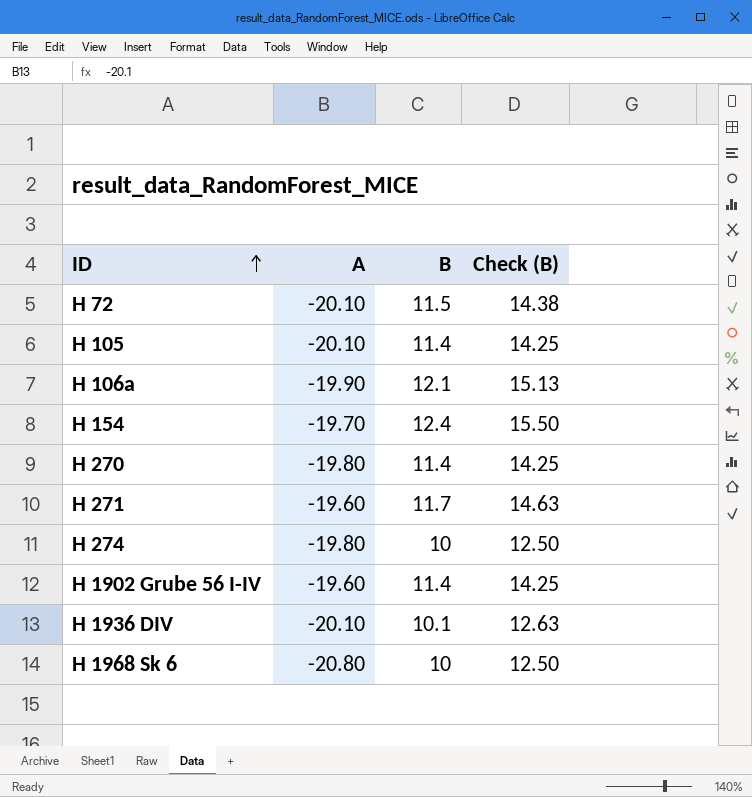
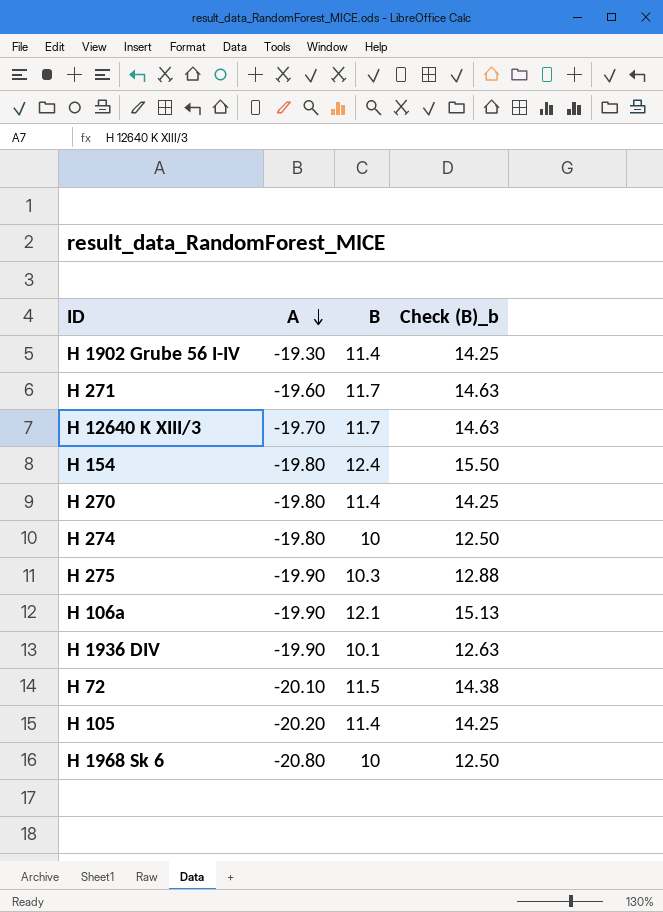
row order: ID ascending -> A descending
column name: Check (B) -> Check (B)_b
H 1902 Grube 56 I-IV | A: -19.60 -> -19.30
row H 12640 K XIII/3: none -> -19.70 | 11.7 | 14.63
H 154 | A: -19.70 -> -19.80
row H 275: none -> -19.90 | 10.3 | 12.88
H 1936 DIV | A: -20.10 -> -19.90
H 105 | A: -20.10 -> -20.20

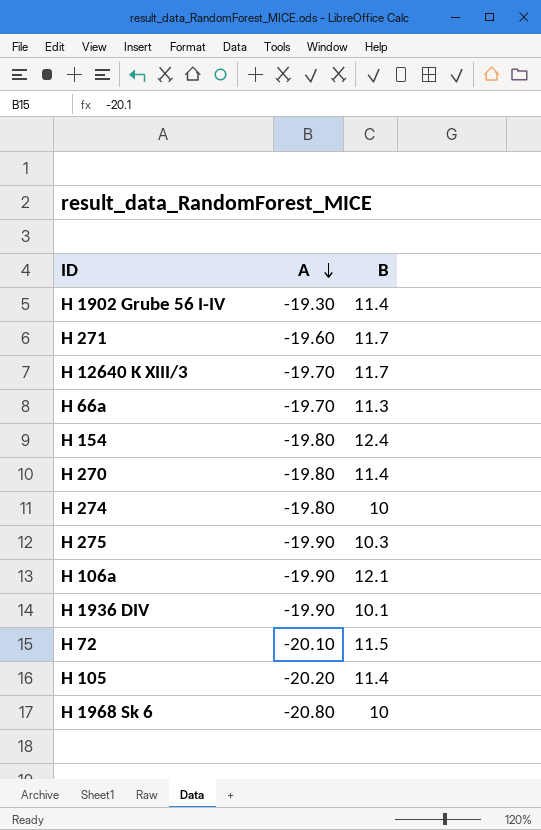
column Check (B)_b | formula: [B] * 1.25 -> none
row H 66a: none -> -19.70 | 11.3

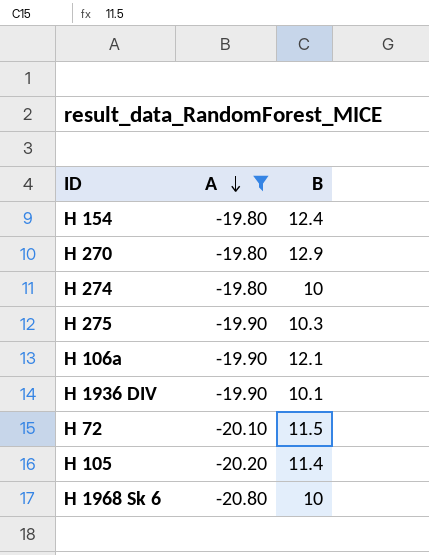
filter: none -> A <= -19.80
H 270 | B: 11.4 -> 12.9

